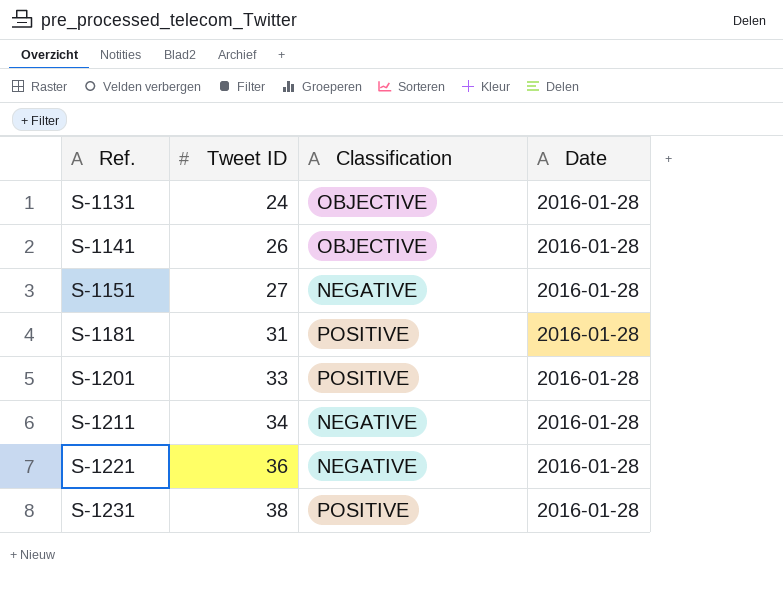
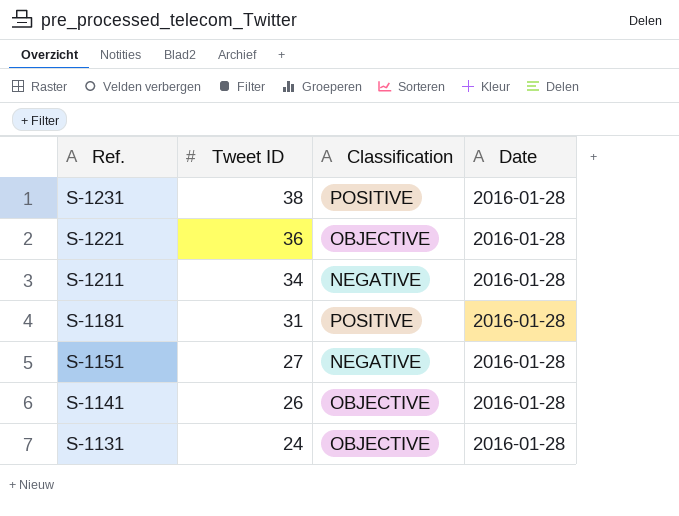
row order: Ref. ascending -> Ref. descending
row S-1201: 33 | POSITIVE | 2016-01-28 -> none
S-1221 | Classification: NEGATIVE -> OBJECTIVE

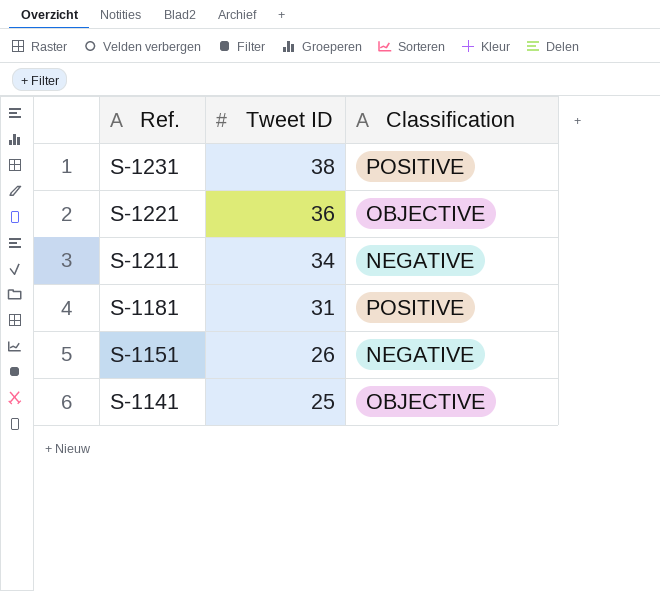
column Date | position: 4 -> none
row S-1131: 24 | OBJECTIVE | 2016-01-28 -> none
S-1151 | Tweet ID: 27 -> 26
S-1141 | Tweet ID: 26 -> 25

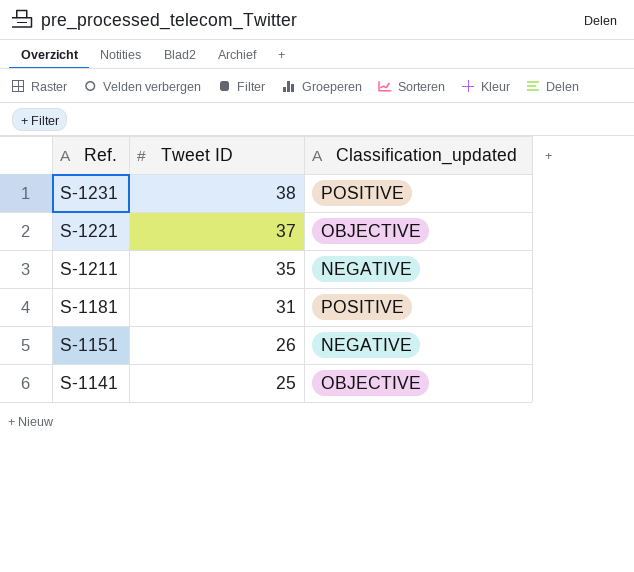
column name: Classification -> Classification_updated
S-1221 | Tweet ID: 36 -> 37
S-1211 | Tweet ID: 34 -> 35

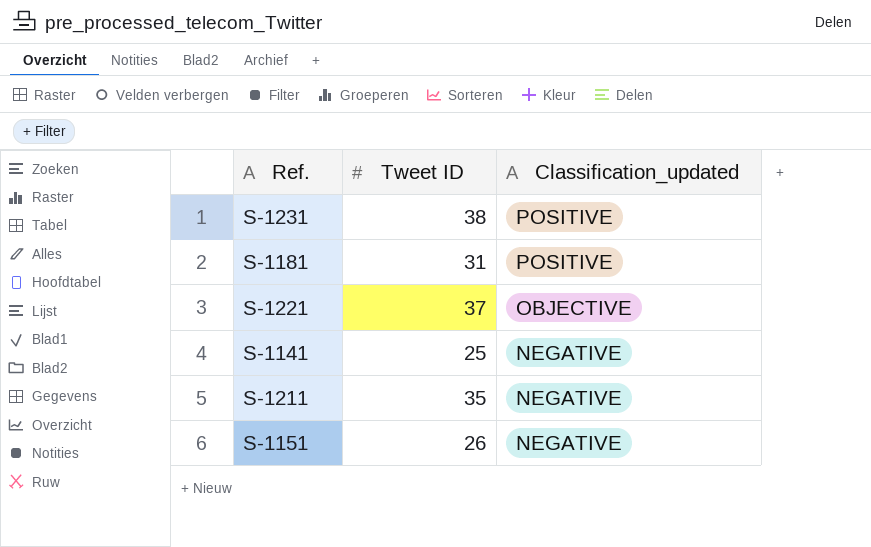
row order: Ref. descending -> Classification_updated descending
S-1141 | Classification_updated: OBJECTIVE -> NEGATIVE

